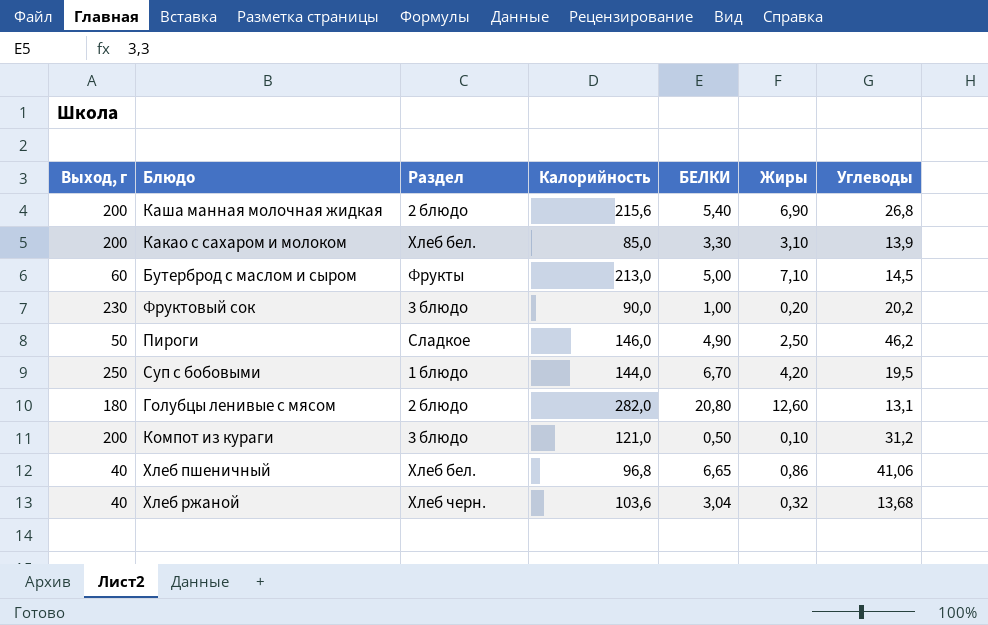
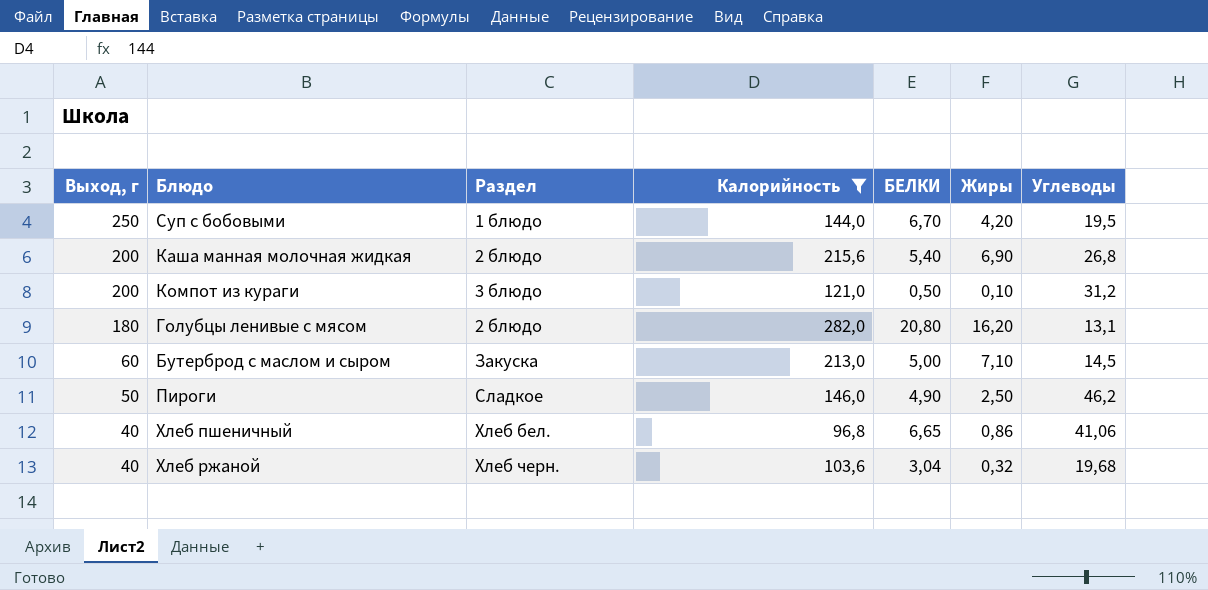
filter: none -> Калорийность >= 96,8
row order: none -> Выход, г descending
Голубцы ленивые с мясом | Жиры: 12,60 -> 16,20
Бутерброд с маслом и сыром | Раздел: Фрукты -> Закуска
Хлеб ржаной | Углеводы: 13,68 -> 19,68

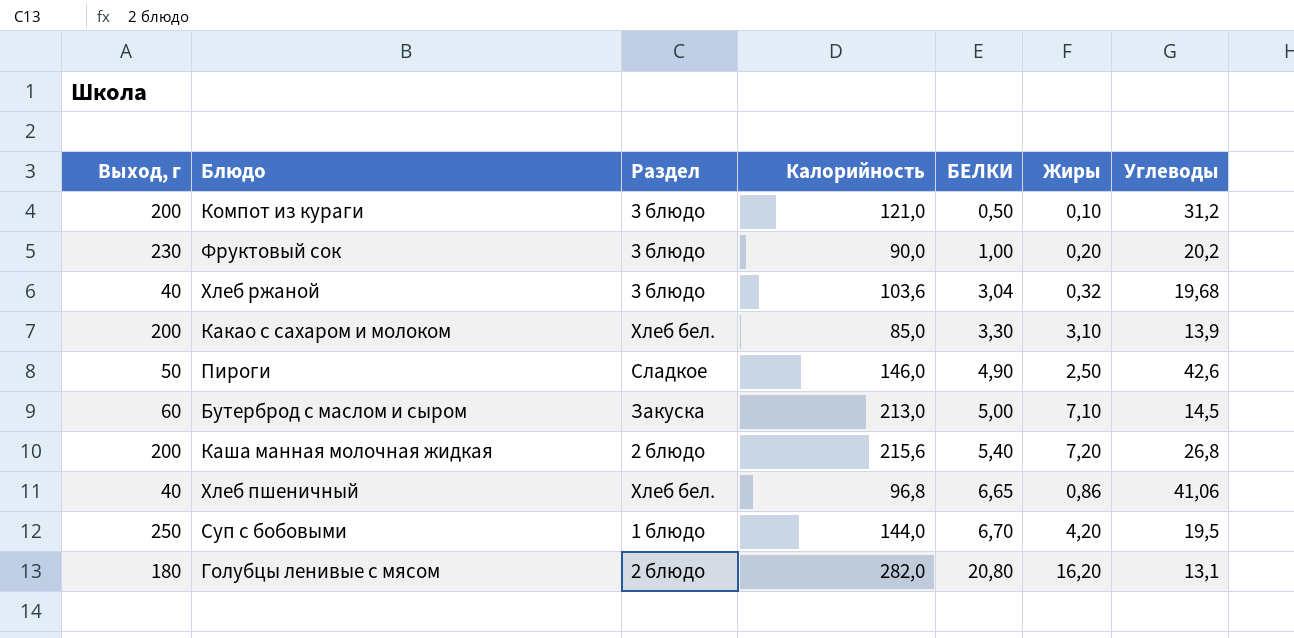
filter: Калорийность >= 96,8 -> none
row order: Выход, г descending -> БЕЛКИ ascending
Хлеб ржаной | Раздел: Хлеб черн. -> 3 блюдо
Пироги | Углеводы: 46,2 -> 42,6
Каша манная молочная жидкая | Жиры: 6,90 -> 7,20

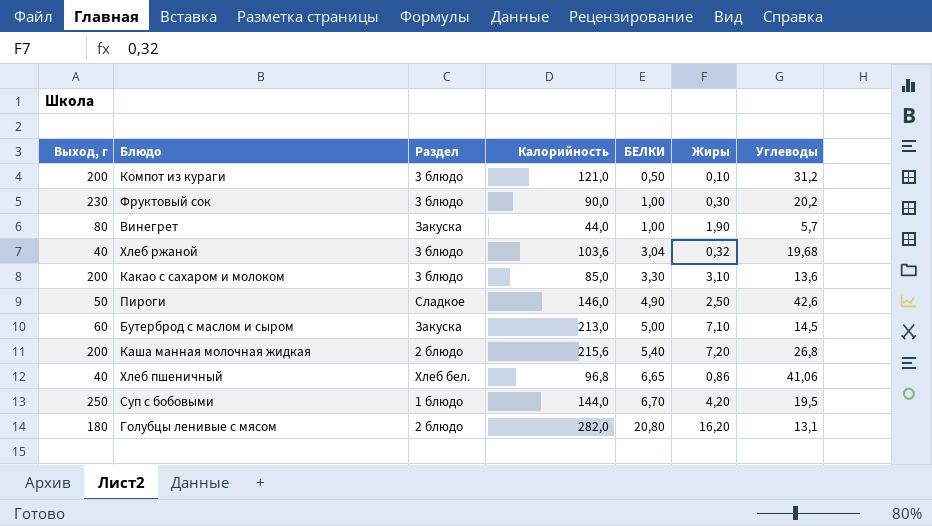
Фруктовый сок | Жиры: 0,20 -> 0,30
row Винегрет: none -> 80 | Закуска | 44,0 | 1,00 | 1,90 | 5,7
Какао с сахаром и молоком | Раздел: Хлеб бел. -> 3 блюдо
Какао с сахаром и молоком | Углеводы: 13,9 -> 13,6

